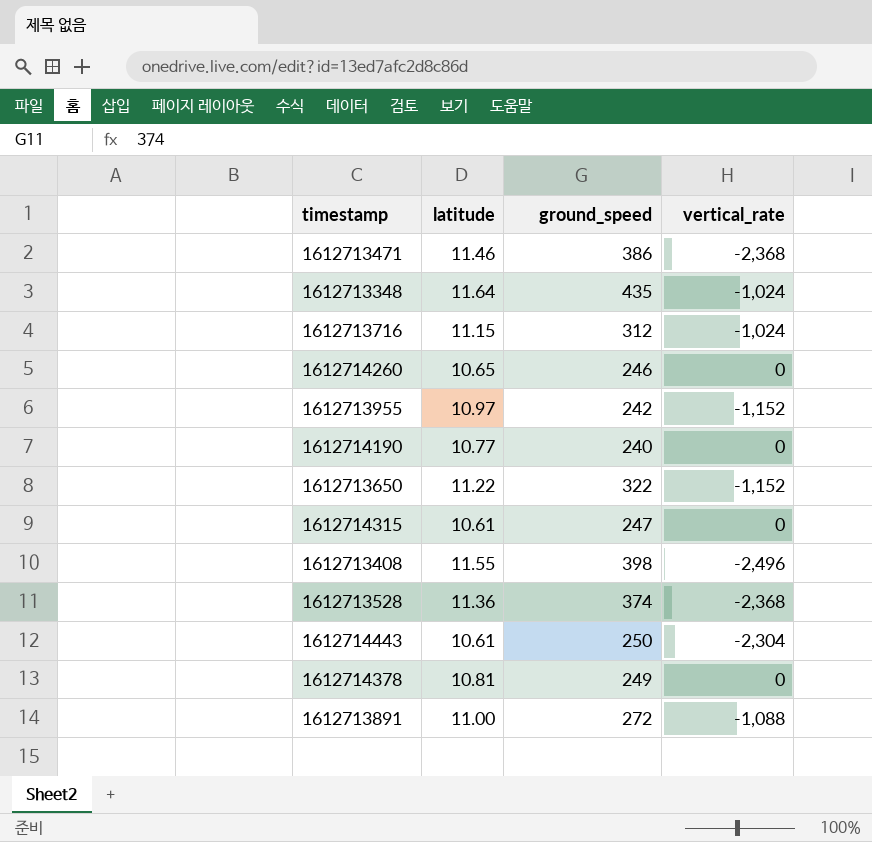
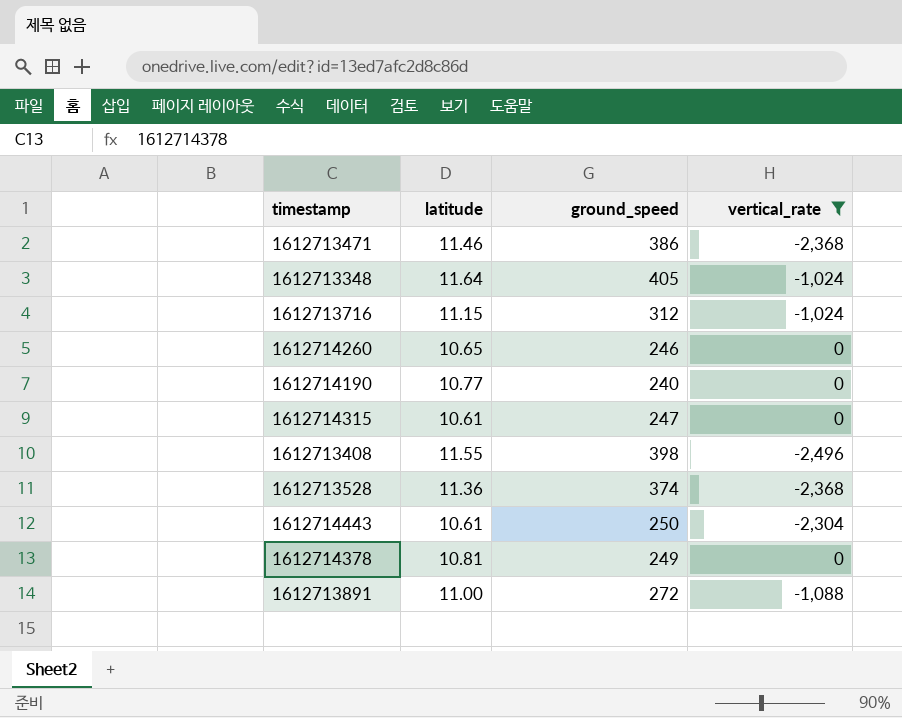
filter: none -> vertical_rate != -1,152
1612713348 | ground_speed: 435 -> 405

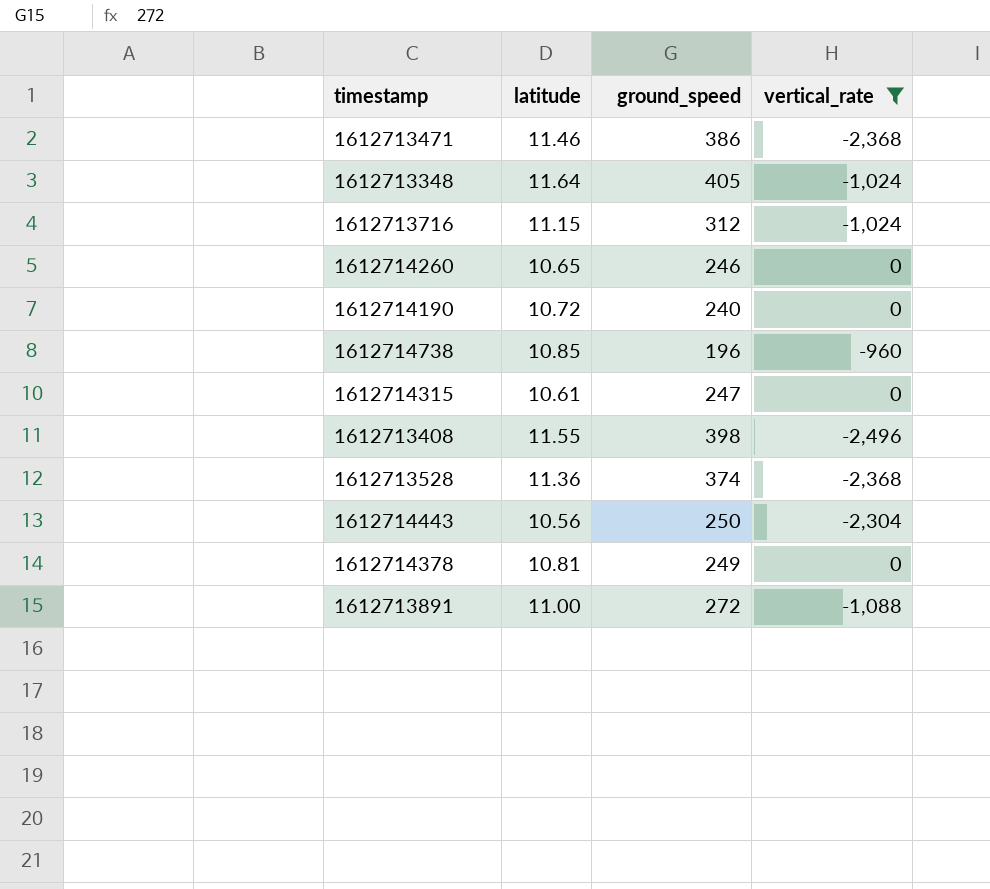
1612714190 | latitude: 10.77 -> 10.72
row 1612714738: none -> 10.85 | 196 | -960
1612714443 | latitude: 10.61 -> 10.56

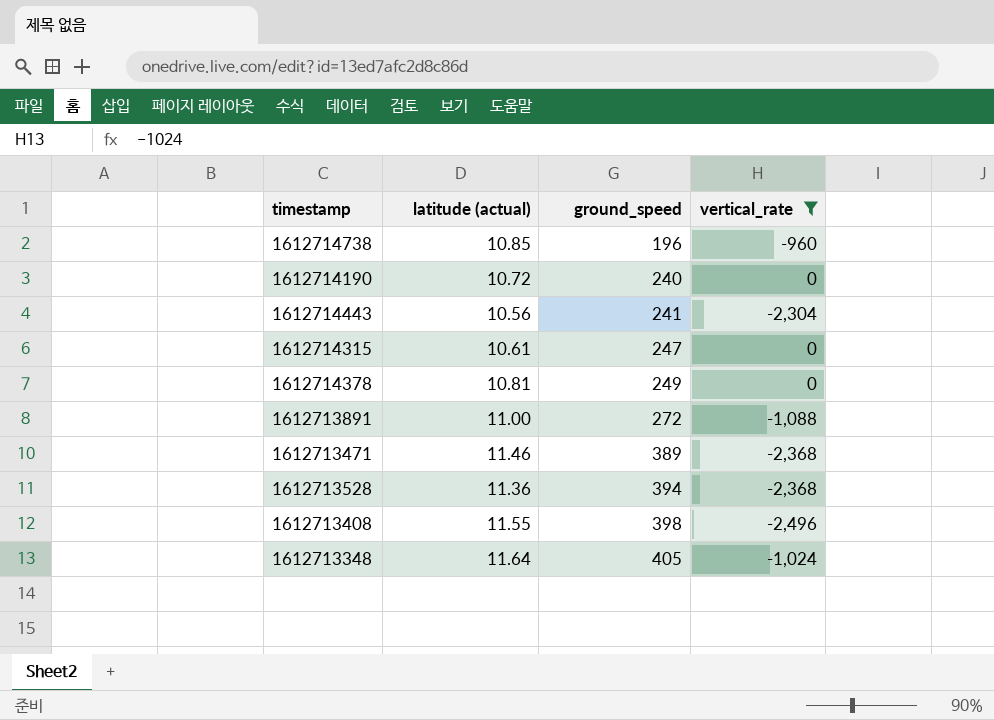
row order: none -> ground_speed ascending
column name: latitude -> latitude (actual)
row 1612713716: 11.15 | 312 | -1,024 -> none
row 1612714260: 10.65 | 246 | 0 -> none
1612714443 | ground_speed: 250 -> 241
1612713471 | ground_speed: 386 -> 389
1612713528 | ground_speed: 374 -> 394

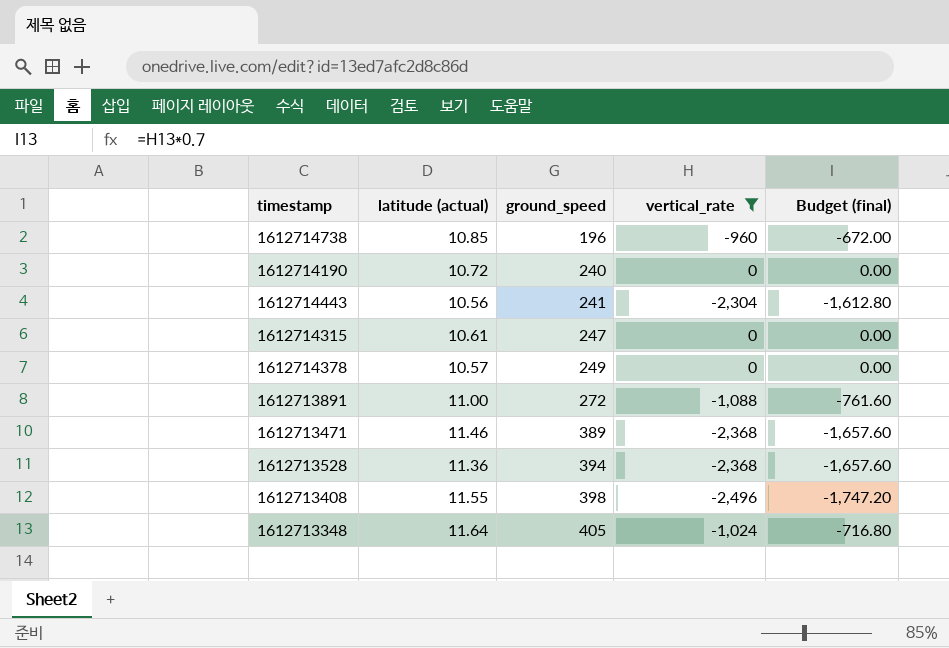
column Budget (final) | formula: none -> [vertical_rate] * 0.7
1612714378 | latitude (actual): 10.81 -> 10.57

